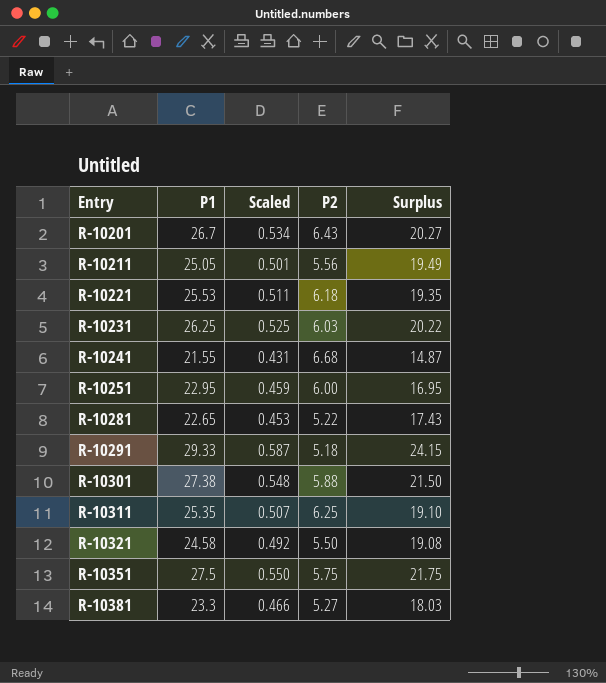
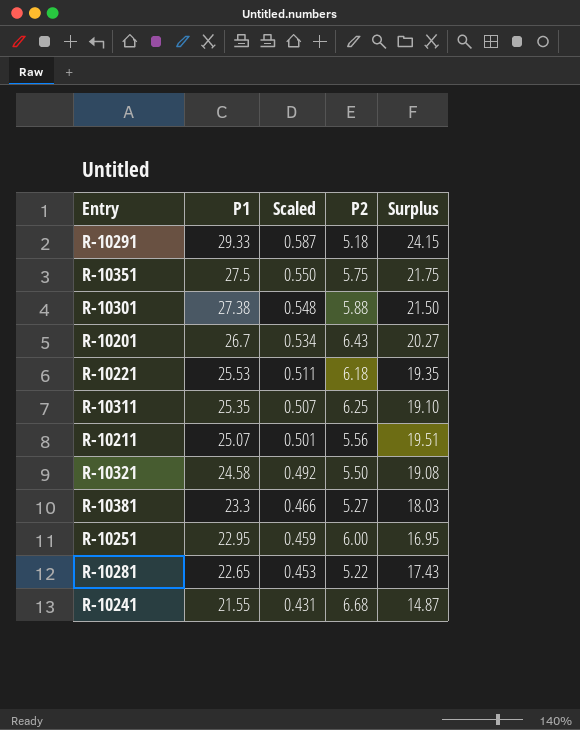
row order: Entry ascending -> P1 descending
row R-10231: 26.25 | 0.525 | 6.03 | 20.22 -> none
R-10211 | P1: 25.05 -> 25.07
R-10211 | Surplus: 19.49 -> 19.51

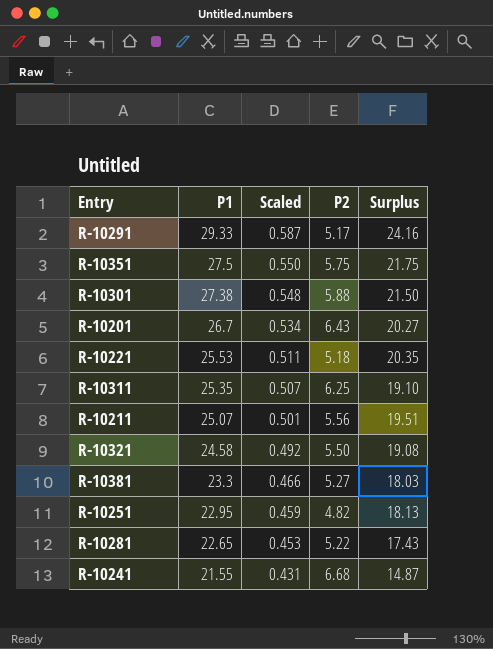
R-10291 | P2: 5.18 -> 5.17
R-10291 | Surplus: 24.15 -> 24.16
R-10221 | P2: 6.18 -> 5.18
R-10221 | Surplus: 19.35 -> 20.35
R-10251 | P2: 6.00 -> 4.82
R-10251 | Surplus: 16.95 -> 18.13

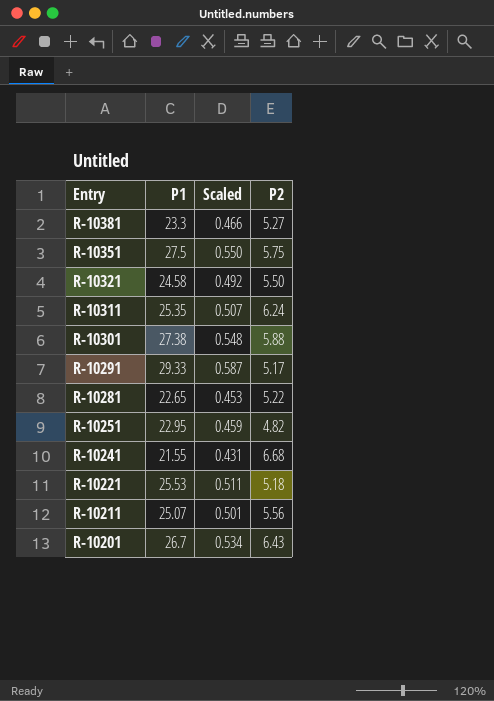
row order: P1 descending -> Entry descending
column Surplus | formula: [P1] - [P2] -> none
R-10311 | P2: 6.25 -> 6.24

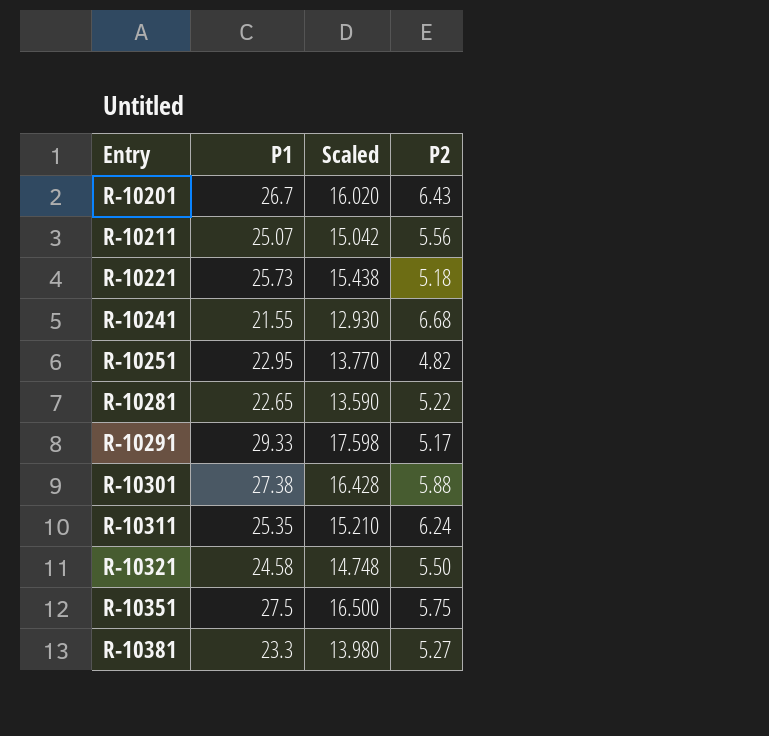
row order: Entry descending -> Entry ascending
column Scaled | formula: [P1] * 0.02 -> [P1] * 0.6
R-10221 | P1: 25.53 -> 25.73

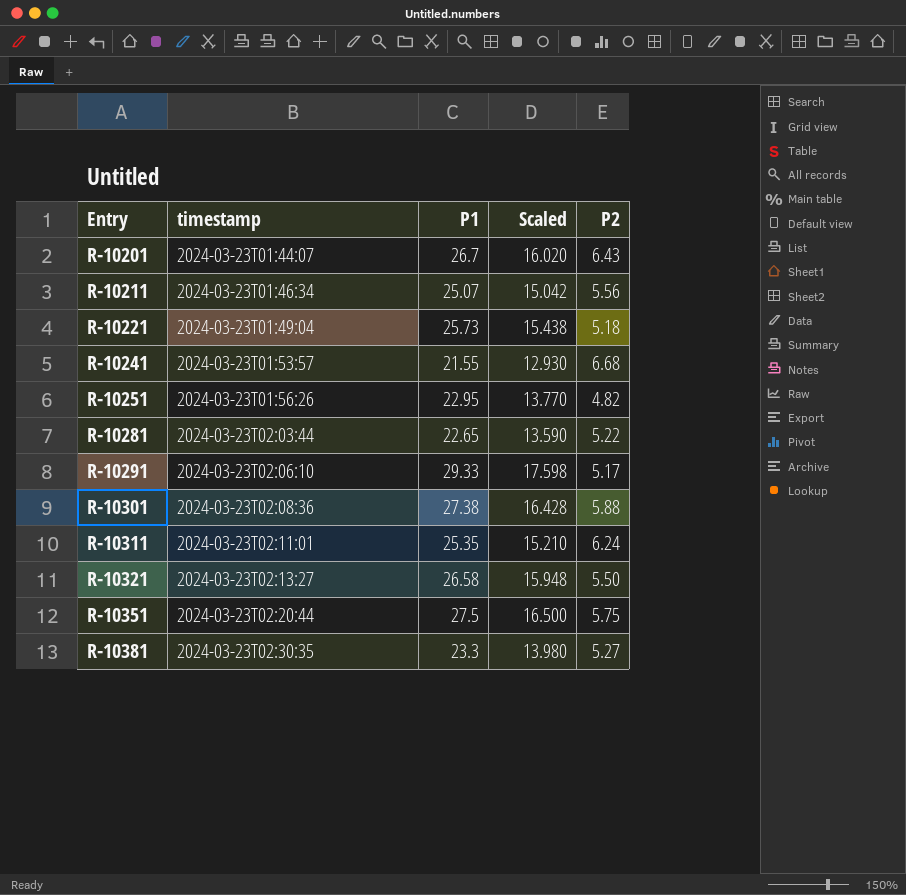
column timestamp | position: none -> 2
R-10321 | P1: 24.58 -> 26.58
R-10321 | Scaled: 14.748 -> 15.948

